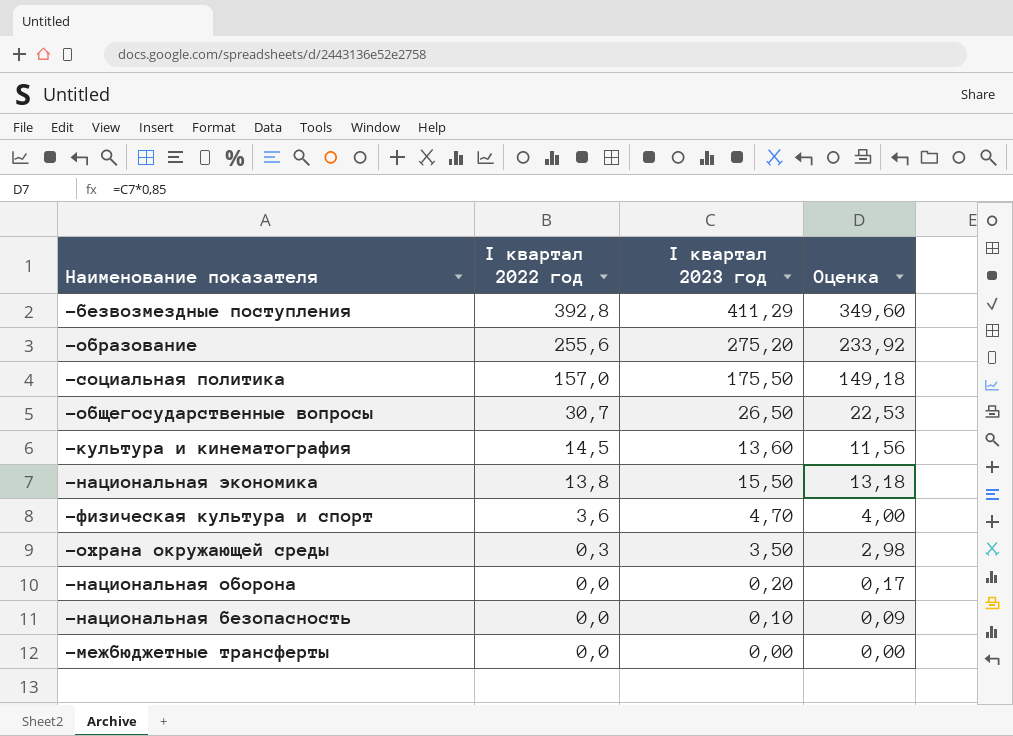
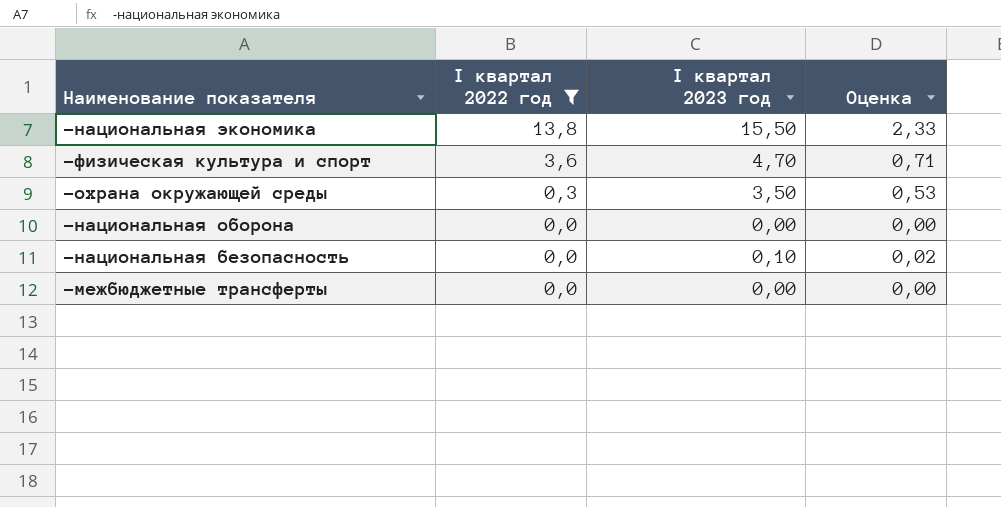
filter: none -> I квартал 2022 год <= 13,8
column Оценка | formula: [I квартал 2023 год] * 0,85 -> [I квартал 2023 год] * 0,15
-национальная оборона | I квартал 2023 год: 0,20 -> 0,00

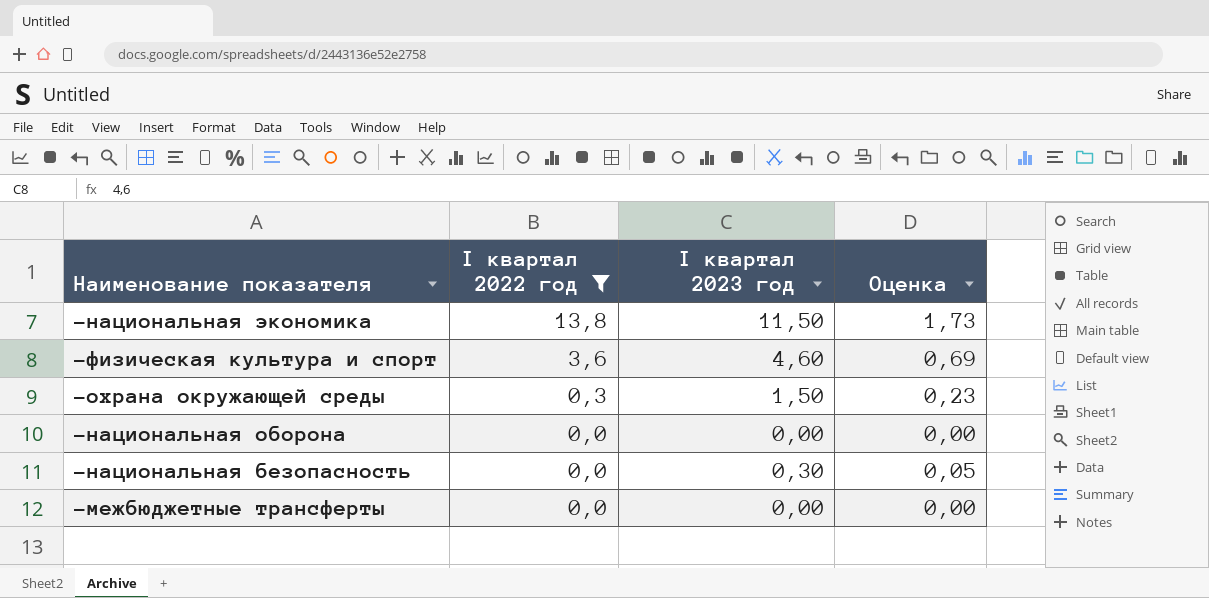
-национальная экономика | I квартал 2023 год: 15,50 -> 11,50
-национальная экономика | Оценка: 2,33 -> 1,73
-физическая культура и спорт | I квартал 2023 год: 4,70 -> 4,60
-физическая культура и спорт | Оценка: 0,71 -> 0,69
-охрана окружающей среды | I квартал 2023 год: 3,50 -> 1,50
-охрана окружающей среды | Оценка: 0,53 -> 0,23
-национальная безопасность | I квартал 2023 год: 0,10 -> 0,30
-национальная безопасность | Оценка: 0,02 -> 0,05

